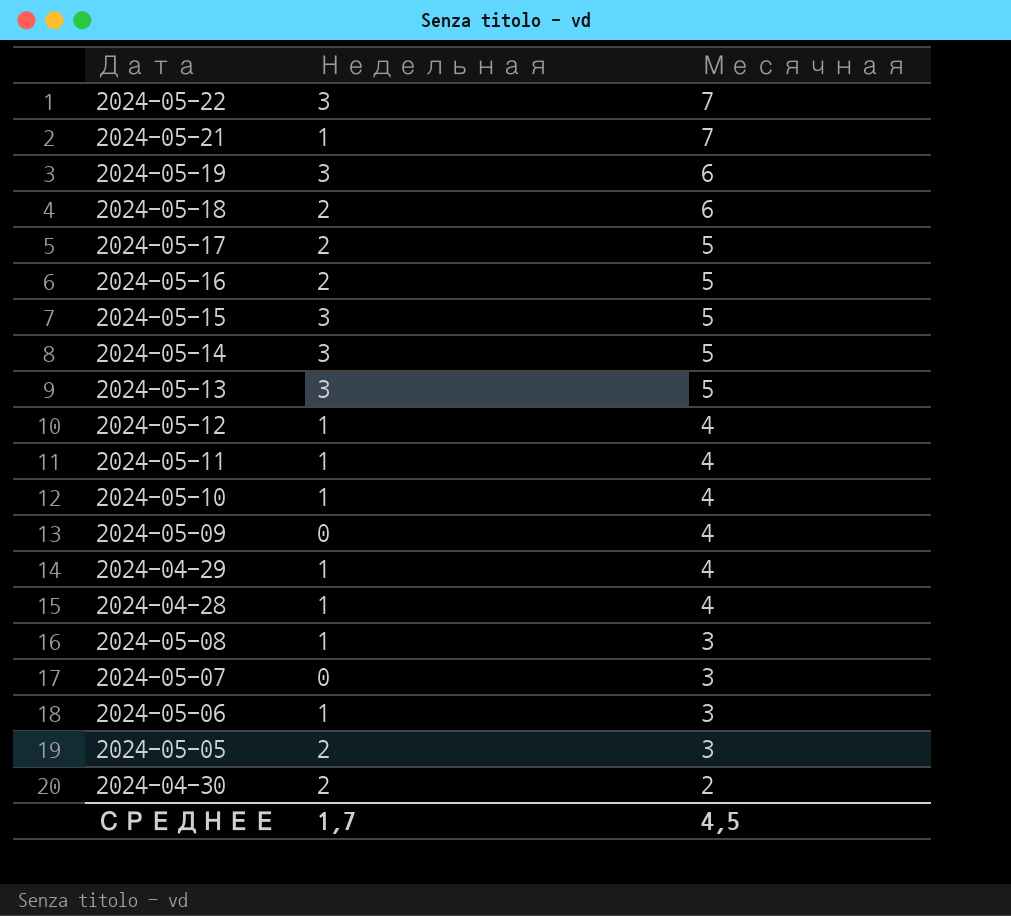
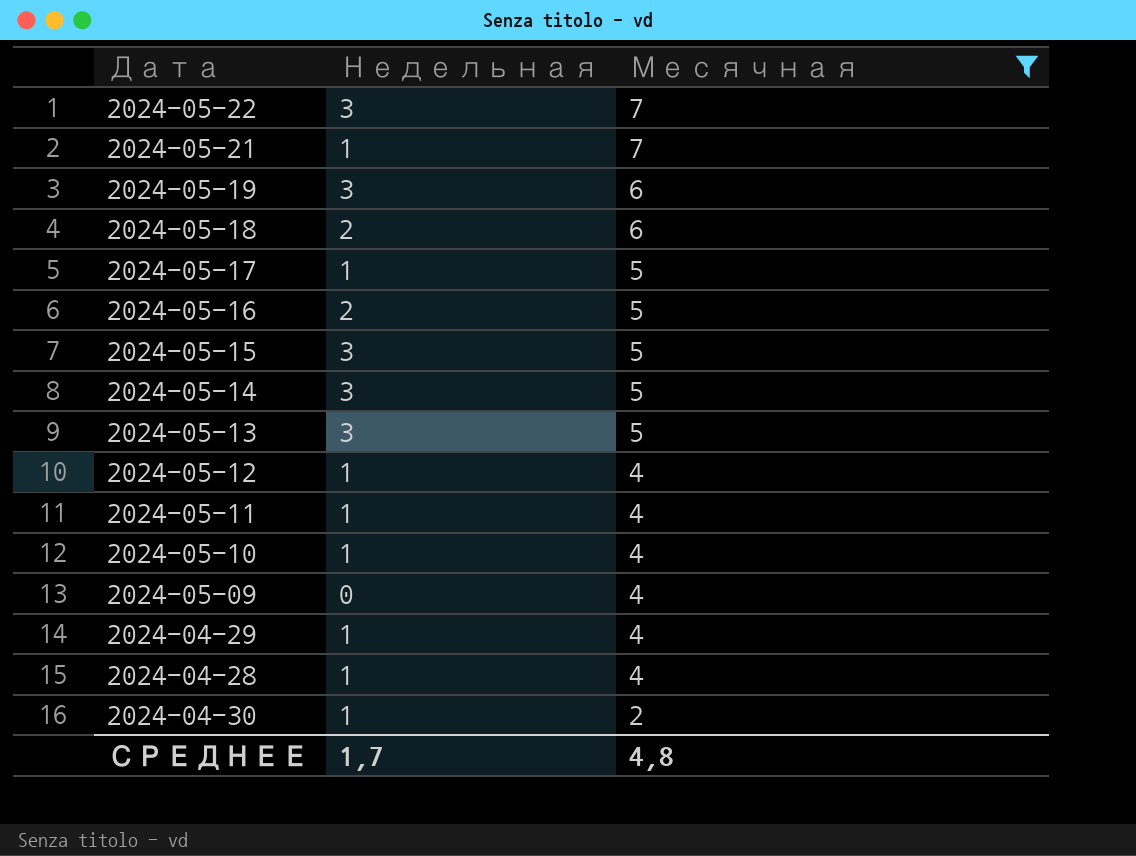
filter: none -> Месячная != 3
2024-05-17 | Недельная: 2 -> 1
2024-04-30 | Недельная: 2 -> 1
СРЕДНЕЕ | Месячная: 4,5 -> 4,8

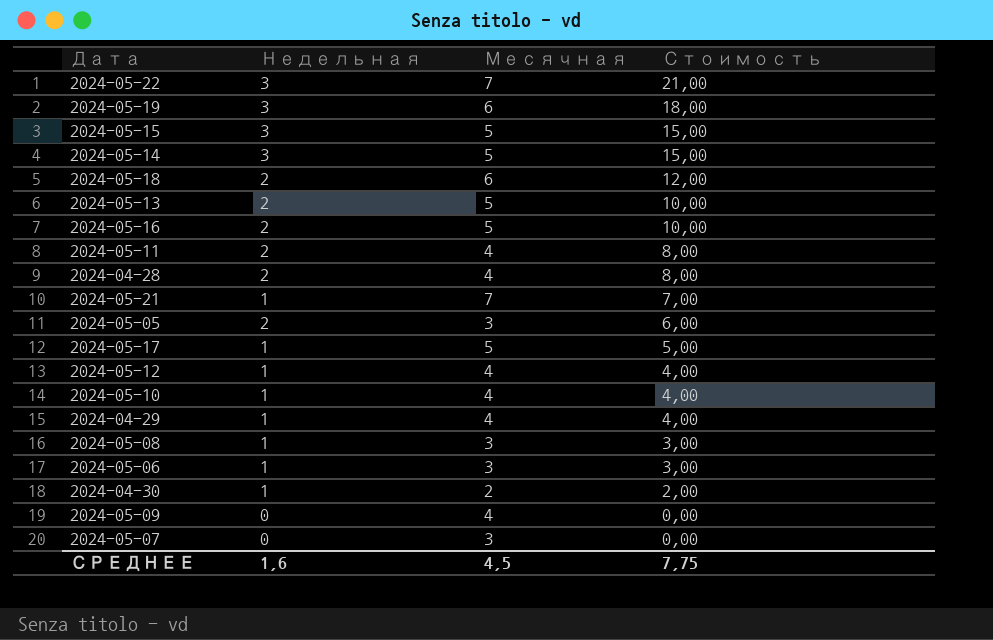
filter: Месячная != 3 -> none
row order: Месячная descending -> Стоимость descending
column Стоимость | formula: none -> [Недельная] * [Месячная]
2024-05-13 | Недельная: 3 -> 2
2024-05-11 | Недельная: 1 -> 2
2024-04-28 | Недельная: 1 -> 2
СРЕДНЕЕ | Недельная: 1,7 -> 1,6
СРЕДНЕЕ | Месячная: 4,8 -> 4,5

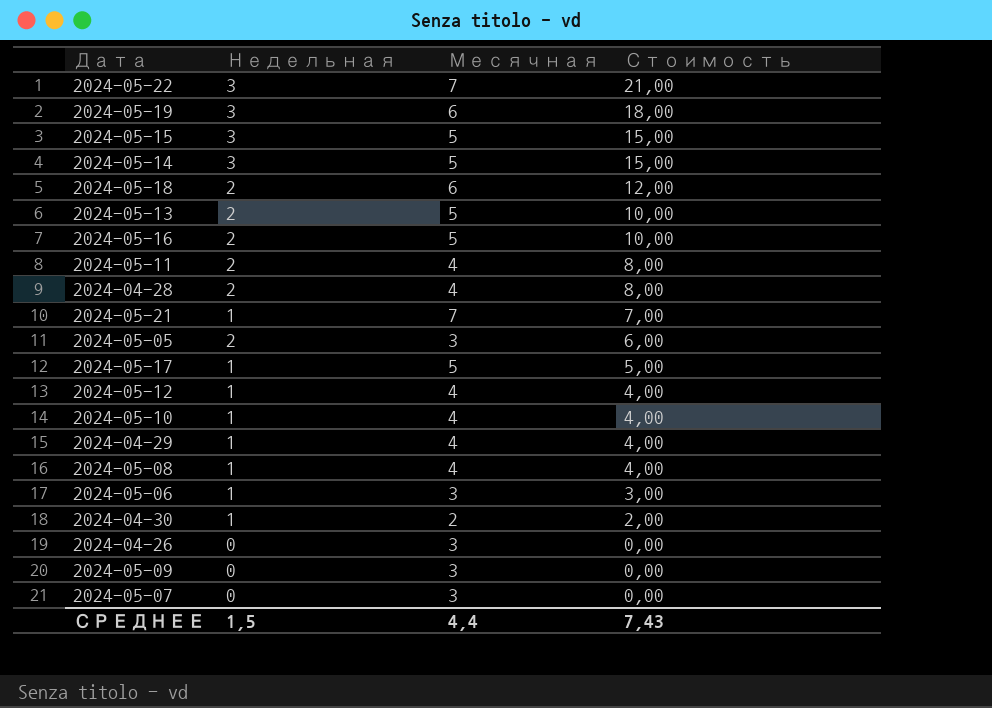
2024-05-08 | Месячная: 3 -> 4
2024-05-08 | Стоимость: 3,00 -> 4,00
row 2024-04-26: none -> 0 | 3 | 0,00
2024-05-09 | Месячная: 4 -> 3
СРЕДНЕЕ | Недельная: 1,6 -> 1,5
СРЕДНЕЕ | Месячная: 4,5 -> 4,4
СРЕДНЕЕ | Стоимость: 7,75 -> 7,43

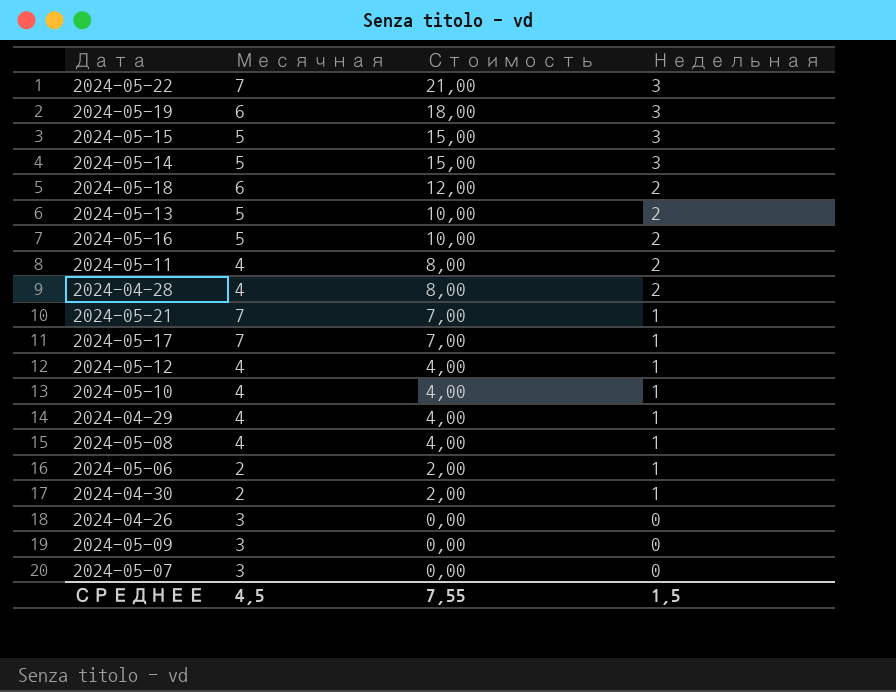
column Недельная | position: 2 -> 4
row 2024-05-05: 2 | 3 | 6,00 -> none
2024-05-17 | Месячная: 5 -> 7
2024-05-17 | Стоимость: 5,00 -> 7,00
2024-05-06 | Месячная: 3 -> 2
2024-05-06 | Стоимость: 3,00 -> 2,00
СРЕДНЕЕ | Месячная: 4,4 -> 4,5
СРЕДНЕЕ | Стоимость: 7,43 -> 7,55

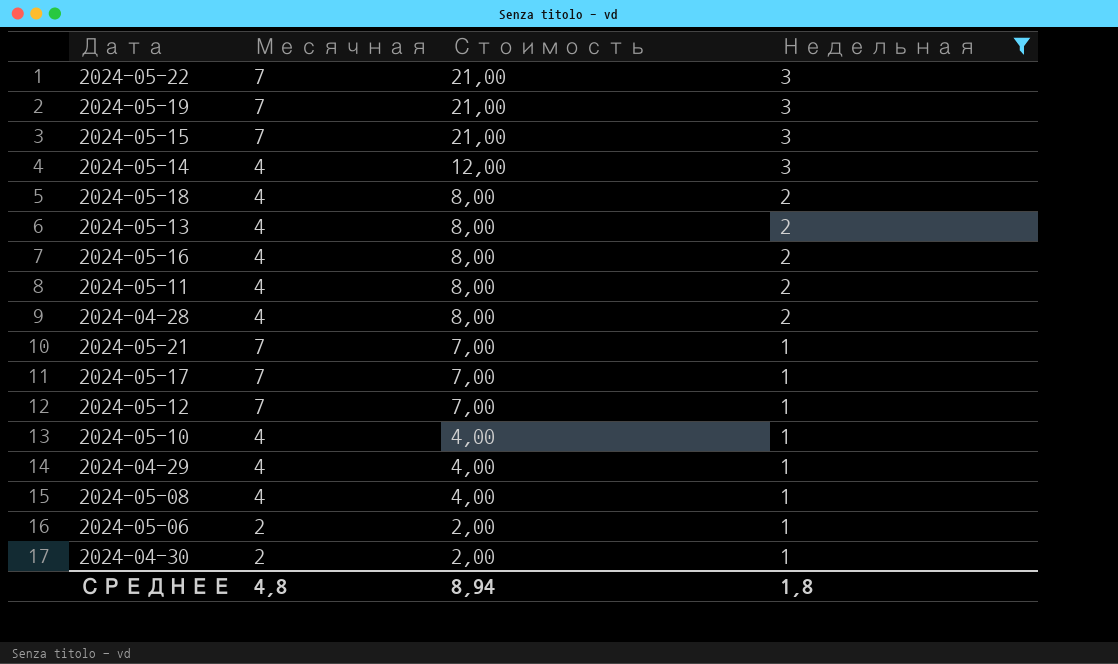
filter: none -> Недельная != 0
2024-05-19 | Месячная: 6 -> 7
2024-05-19 | Стоимость: 18,00 -> 21,00
2024-05-15 | Месячная: 5 -> 7
2024-05-15 | Стоимость: 15,00 -> 21,00
2024-05-14 | Месячная: 5 -> 4
2024-05-14 | Стоимость: 15,00 -> 12,00
2024-05-18 | Месячная: 6 -> 4
2024-05-18 | Стоимость: 12,00 -> 8,00
2024-05-13 | Месячная: 5 -> 4
2024-05-13 | Стоимость: 10,00 -> 8,00
2024-05-16 | Месячная: 5 -> 4
2024-05-16 | Стоимость: 10,00 -> 8,00
2024-05-12 | Месячная: 4 -> 7
2024-05-12 | Стоимость: 4,00 -> 7,00
СРЕДНЕЕ | Месячная: 4,5 -> 4,8
СРЕДНЕЕ | Стоимость: 7,55 -> 8,94
СРЕДНЕЕ | Недельная: 1,5 -> 1,8

